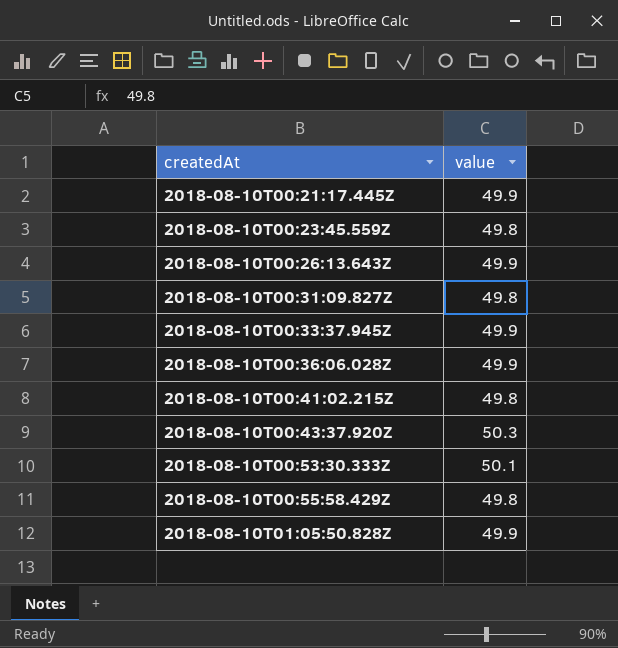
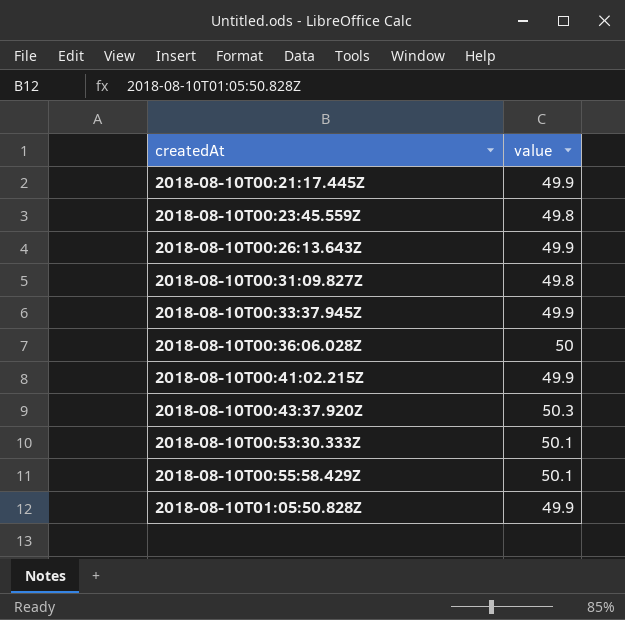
2018-08-10T00:36:06.028Z | value: 49.9 -> 50
2018-08-10T00:41:02.215Z | value: 49.8 -> 49.9
2018-08-10T00:55:58.429Z | value: 49.8 -> 50.1

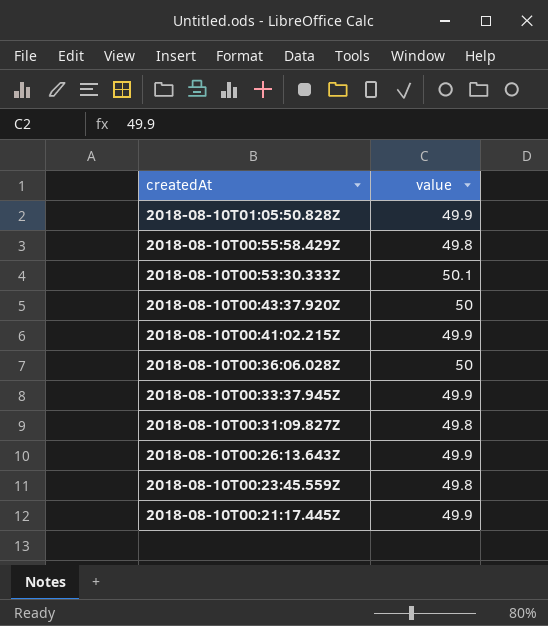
row order: createdAt ascending -> createdAt descending
2018-08-10T00:55:58.429Z | value: 50.1 -> 49.8
2018-08-10T00:43:37.920Z | value: 50.3 -> 50

